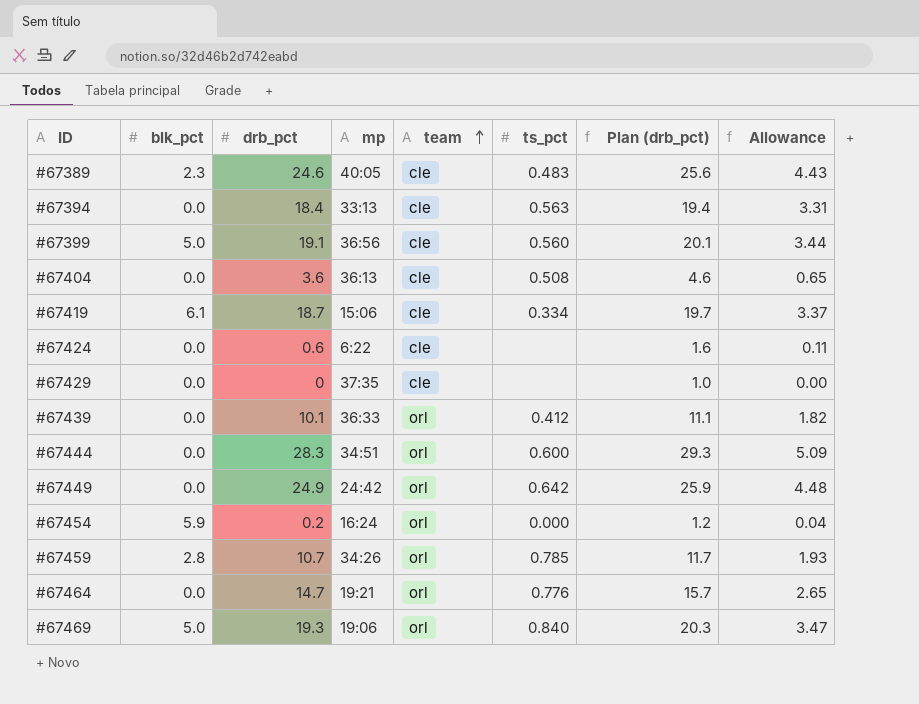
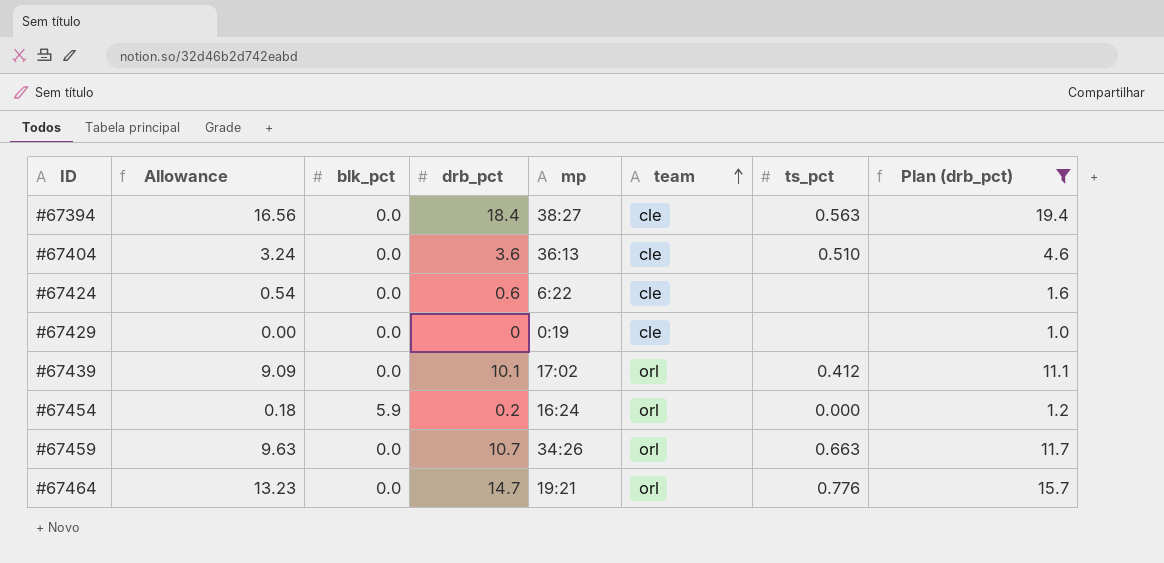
filter: none -> Plan (drb_pct) <= 19.4
column Allowance | formula: [drb_pct] * 0.18 -> [drb_pct] * 0.9
column Allowance | position: 8 -> 2
#67394 | mp: 33:13 -> 38:27
#67404 | ts_pct: 0.508 -> 0.510
#67429 | mp: 37:35 -> 0:19
#67439 | mp: 36:33 -> 17:02
#67459 | blk_pct: 2.8 -> 0.0
#67459 | ts_pct: 0.785 -> 0.663

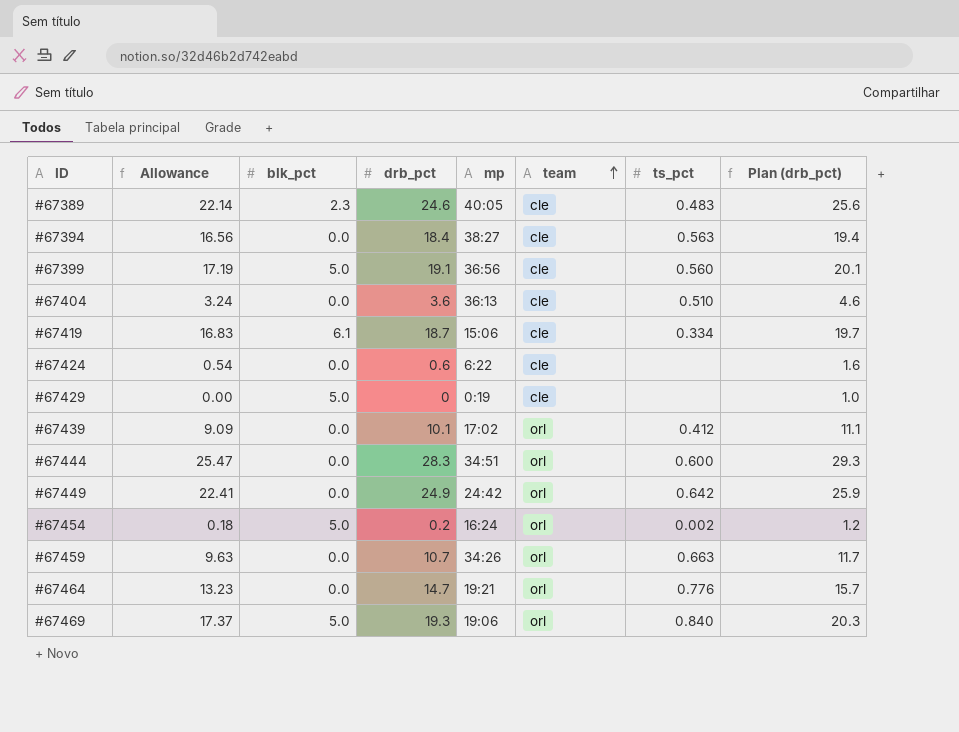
filter: Plan (drb_pct) <= 19.4 -> none
#67429 | blk_pct: 0.0 -> 5.0
#67454 | blk_pct: 5.9 -> 5.0
#67454 | ts_pct: 0.000 -> 0.002

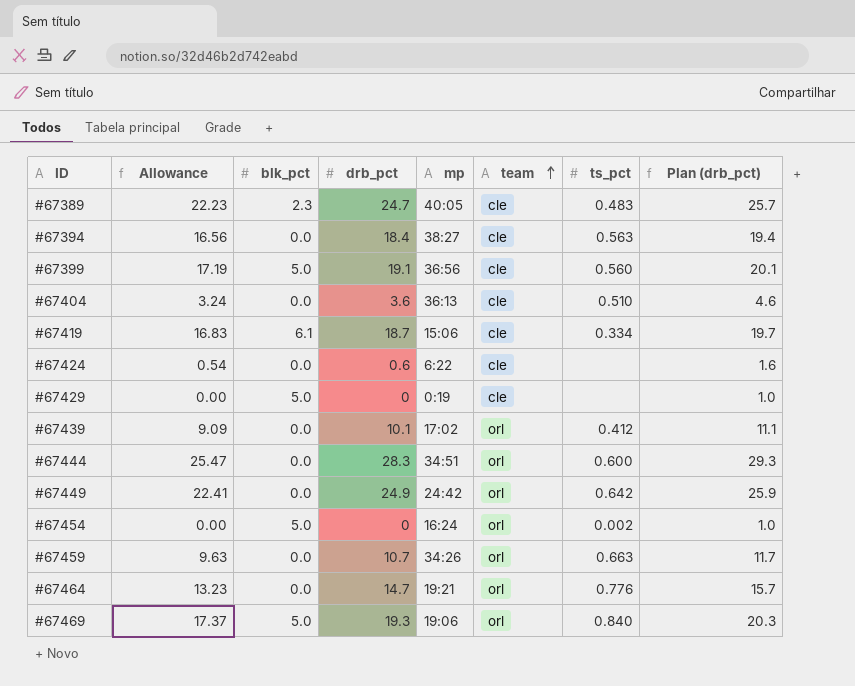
#67389 | Allowance: 22.14 -> 22.23
#67389 | drb_pct: 24.6 -> 24.7
#67389 | Plan (drb_pct): 25.6 -> 25.7
#67454 | Allowance: 0.18 -> 0.00
#67454 | drb_pct: 0.2 -> 0
#67454 | Plan (drb_pct): 1.2 -> 1.0

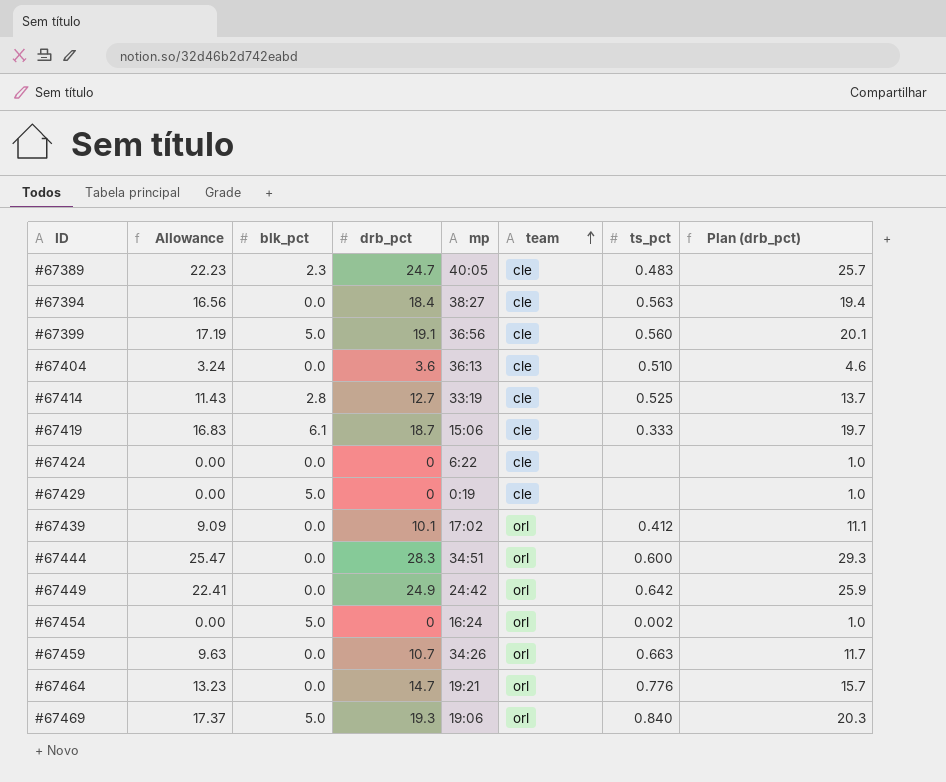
row #67414: none -> 11.43 | 2.8 | 12.7 | 33:19 | cle | 0.525 | 13.7
#67419 | ts_pct: 0.334 -> 0.333
#67424 | Allowance: 0.54 -> 0.00
#67424 | drb_pct: 0.6 -> 0
#67424 | Plan (drb_pct): 1.6 -> 1.0

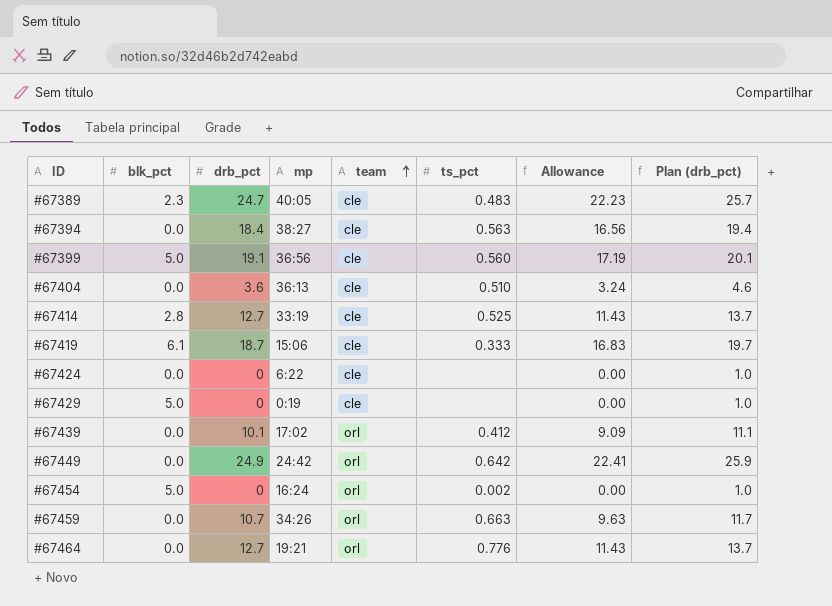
column Allowance | position: 2 -> 7
row #67444: 25.47 | 0.0 | 28.3 | 34:51 | orl | 0.600 | 29.3 -> none
row #67469: 17.37 | 5.0 | 19.3 | 19:06 | orl | 0.840 | 20.3 -> none
#67464 | drb_pct: 14.7 -> 12.7
#67464 | Allowance: 13.23 -> 11.43
#67464 | Plan (drb_pct): 15.7 -> 13.7

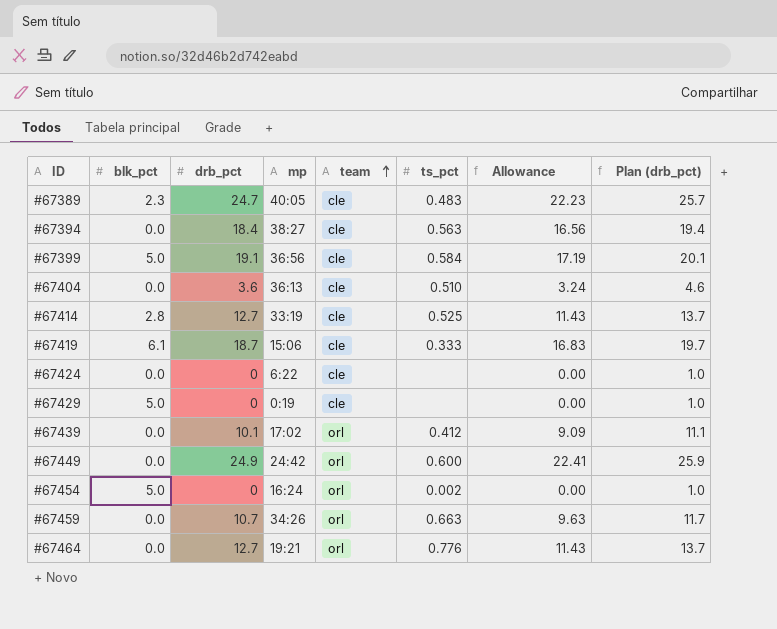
#67399 | ts_pct: 0.560 -> 0.584
#67449 | ts_pct: 0.642 -> 0.600

